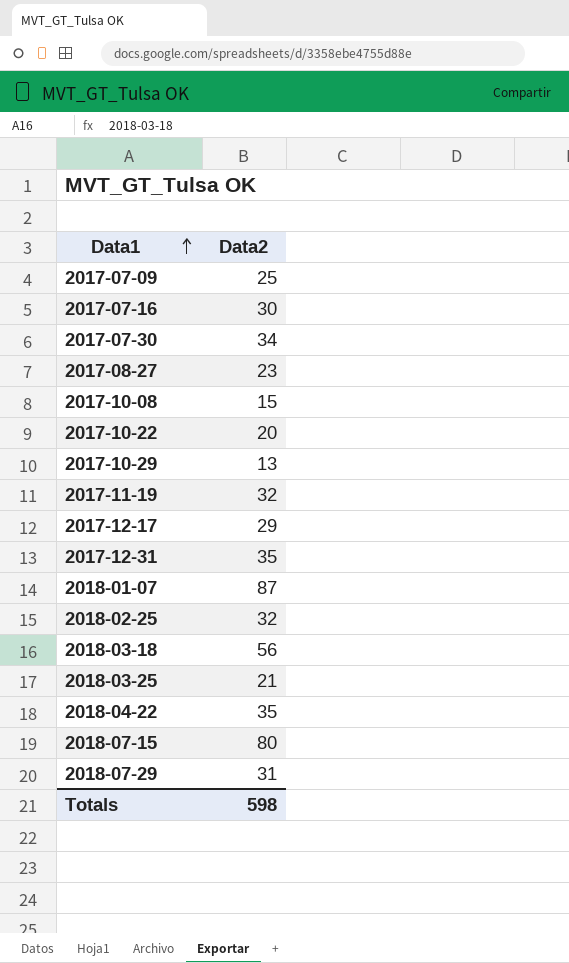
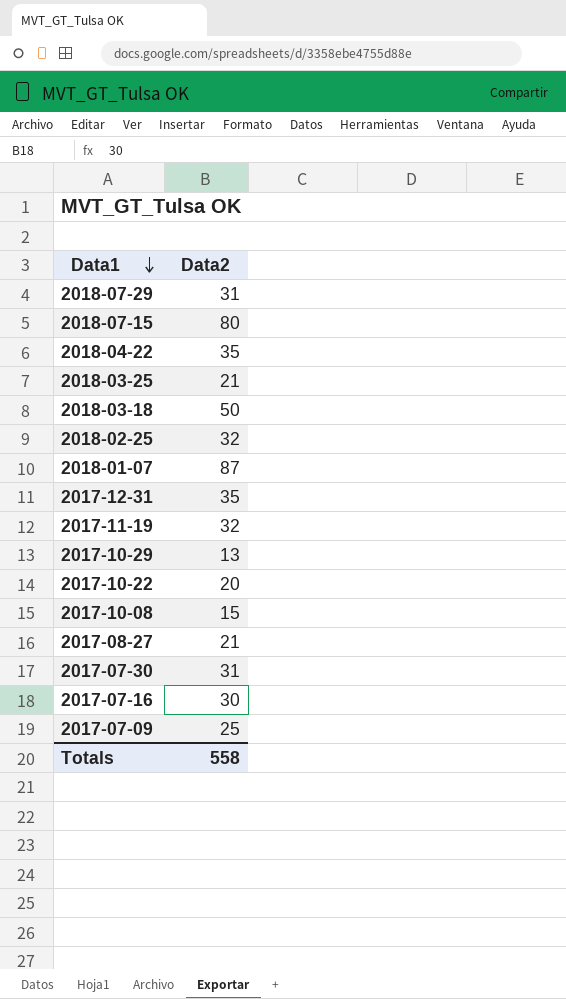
row order: Data1 ascending -> Data1 descending
row 2017-12-17: 29 -> none
2018-03-18 | Data2: 56 -> 50
2017-08-27 | Data2: 23 -> 21
2017-07-30 | Data2: 34 -> 31
Totals | Data2: 598 -> 558

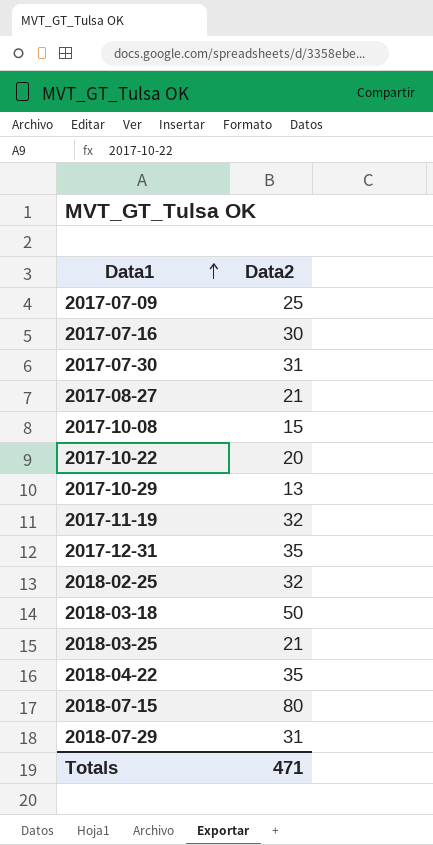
row order: Data1 descending -> Data1 ascending
row 2018-01-07: 87 -> none
Totals | Data2: 558 -> 471

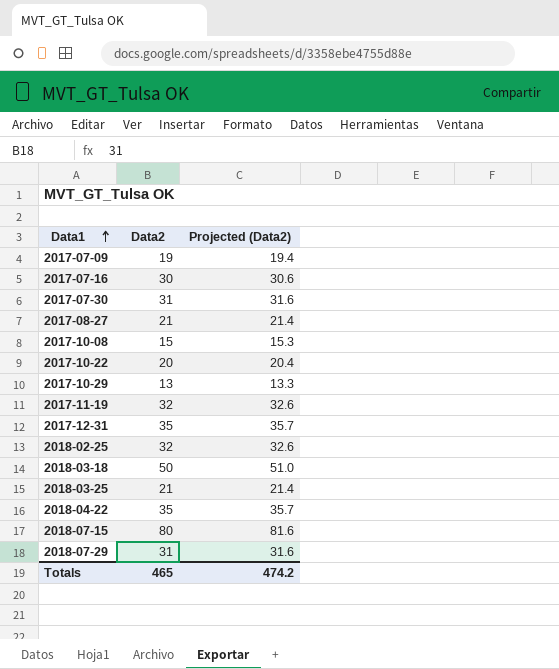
column Projected (Data2) | formula: none -> [Data2] * 1.02
2017-07-09 | Data2: 25 -> 19
Totals | Data2: 471 -> 465

